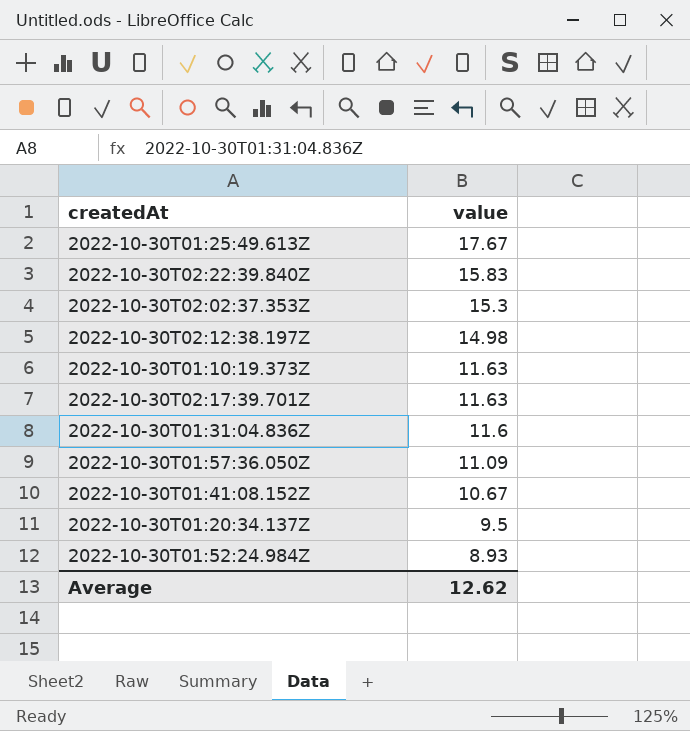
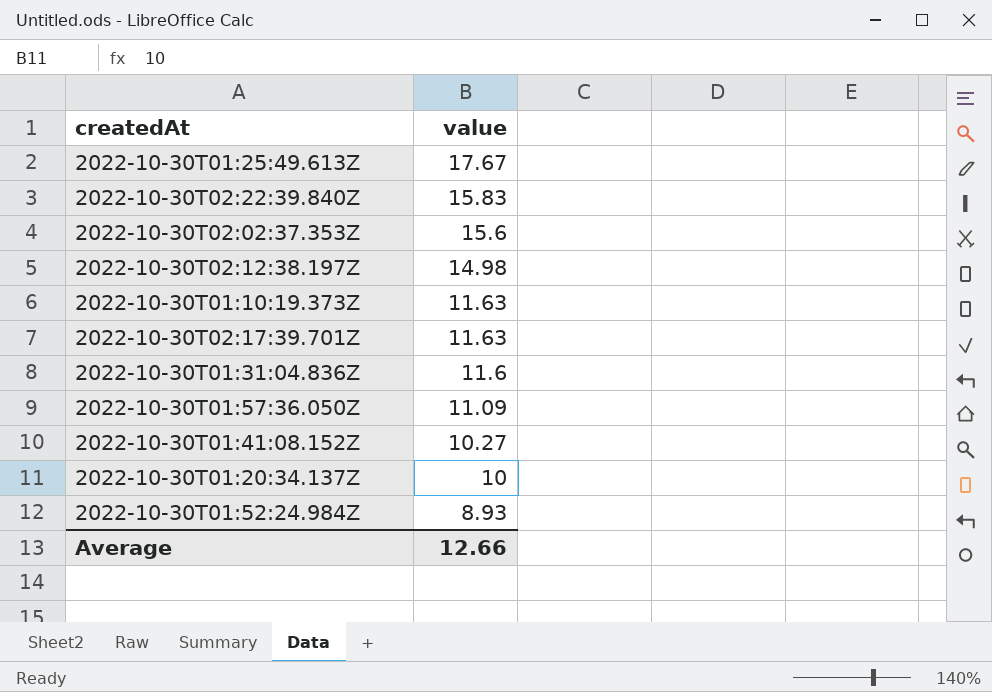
2022-10-30T02:02:37.353Z | value: 15.3 -> 15.6
2022-10-30T01:41:08.152Z | value: 10.67 -> 10.27
2022-10-30T01:20:34.137Z | value: 9.5 -> 10
Average | value: 12.62 -> 12.66

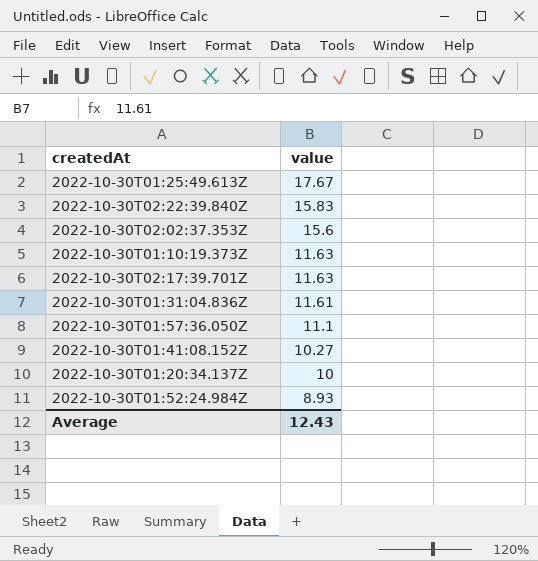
row 2022-10-30T02:12:38.197Z: 14.98 -> none
2022-10-30T01:31:04.836Z | value: 11.6 -> 11.61
2022-10-30T01:57:36.050Z | value: 11.09 -> 11.1
Average | value: 12.66 -> 12.43

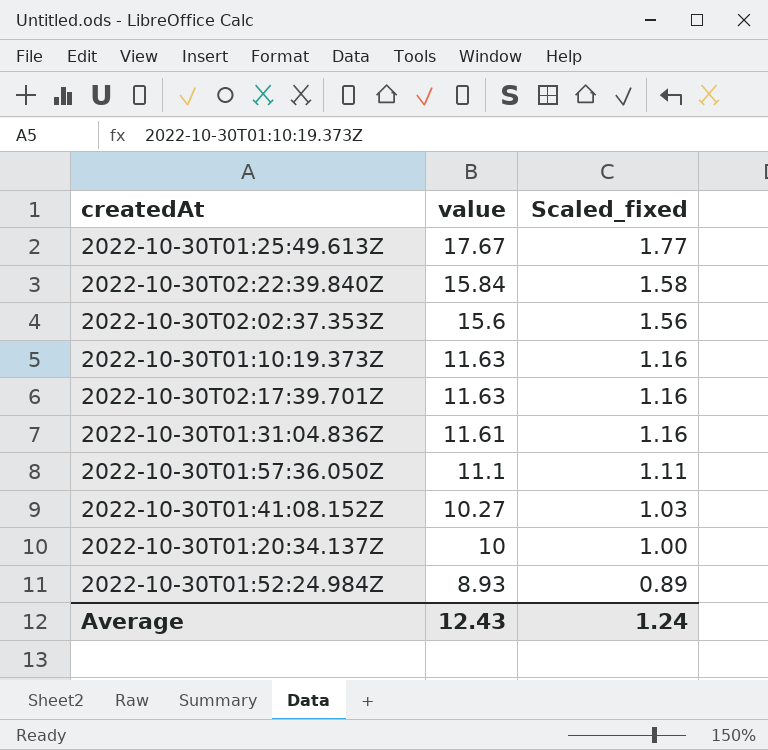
column Scaled_fixed | formula: none -> [value] * 0.1
2022-10-30T02:22:39.840Z | value: 15.83 -> 15.84

